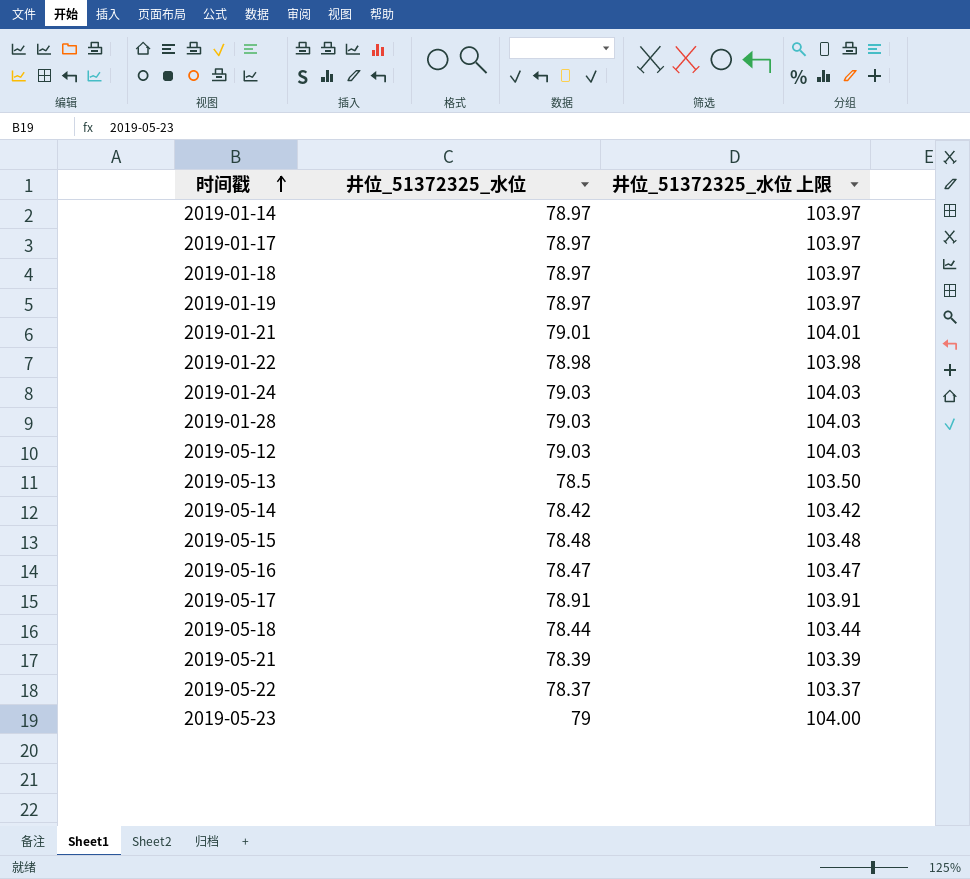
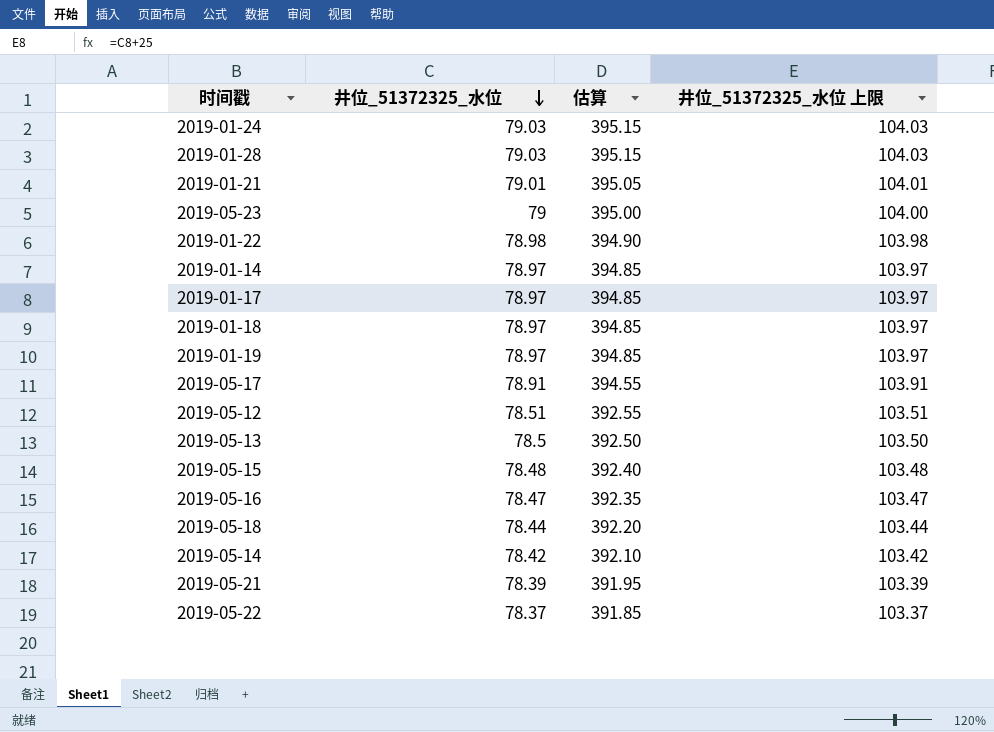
row order: 时间戳 ascending -> 井位_51372325_水位 descending
column 估算 | formula: none -> [井位_51372325_水位] * 5
2019-05-12 | 井位_51372325_水位: 79.03 -> 78.51
2019-05-12 | 井位_51372325_水位 上限: 104.03 -> 103.51

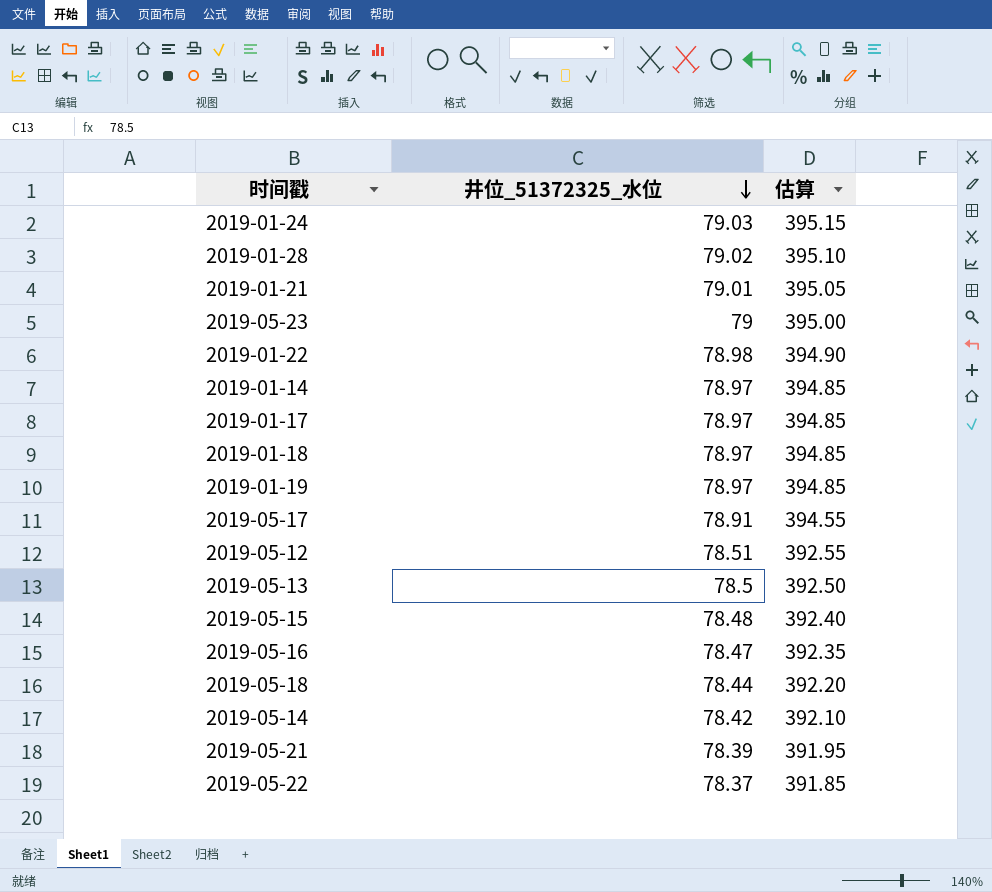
column 井位_51372325_水位 上限 | formula: [井位_51372325_水位] + 25 -> none
2019-01-28 | 井位_51372325_水位: 79.03 -> 79.02
2019-01-28 | 估算: 395.15 -> 395.10

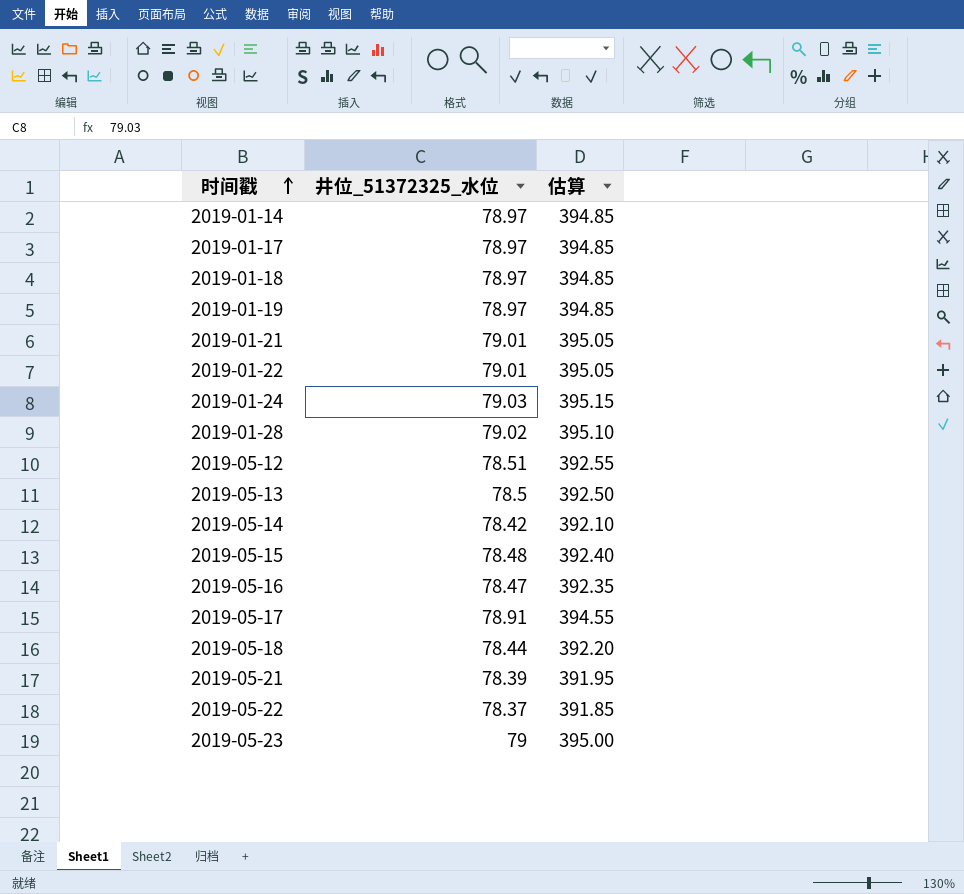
row order: 井位_51372325_水位 descending -> 时间戳 ascending
2019-01-22 | 井位_51372325_水位: 78.98 -> 79.01
2019-01-22 | 估算: 394.90 -> 395.05

